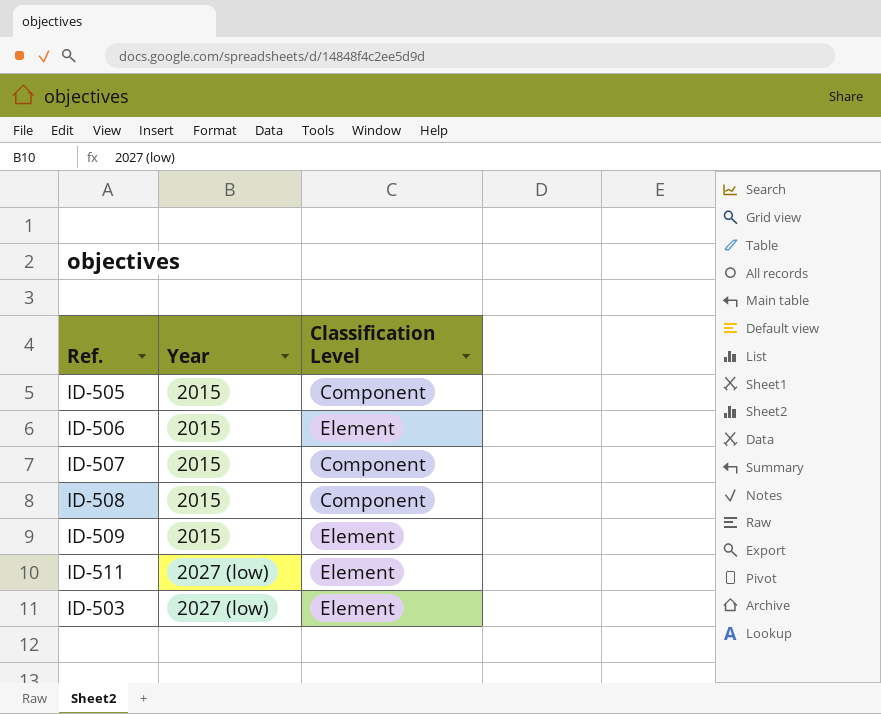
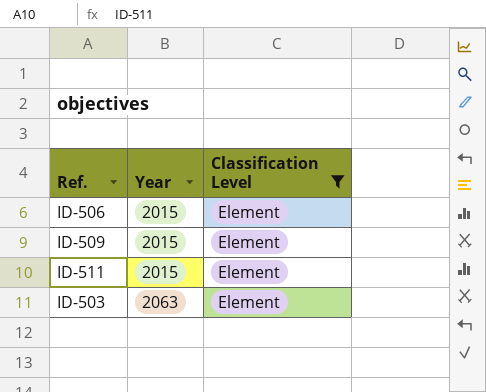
filter: none -> Classification Level = Element
ID-511 | Year: 2027 (low) -> 2015
ID-503 | Year: 2027 (low) -> 2063

